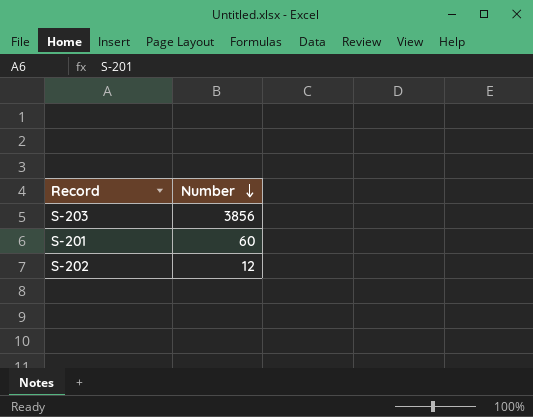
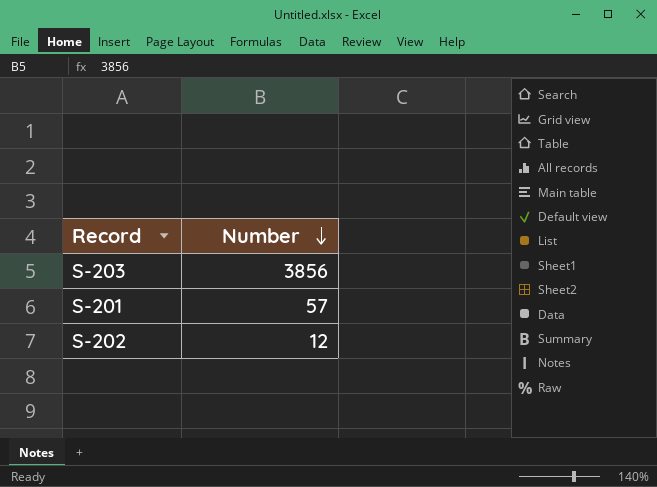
S-201 | Number: 60 -> 57

